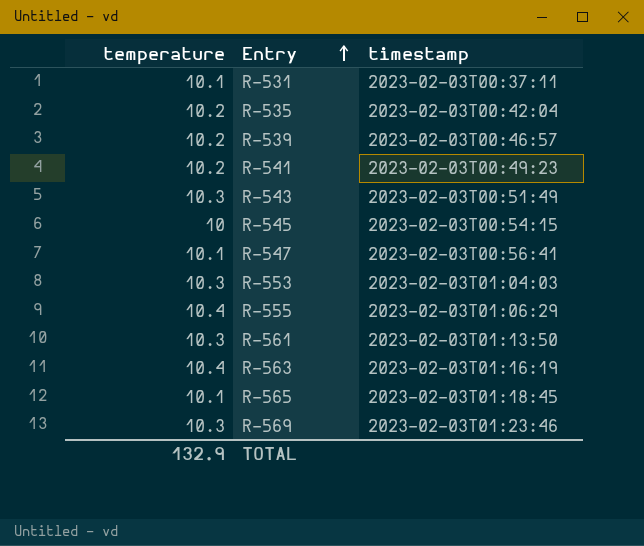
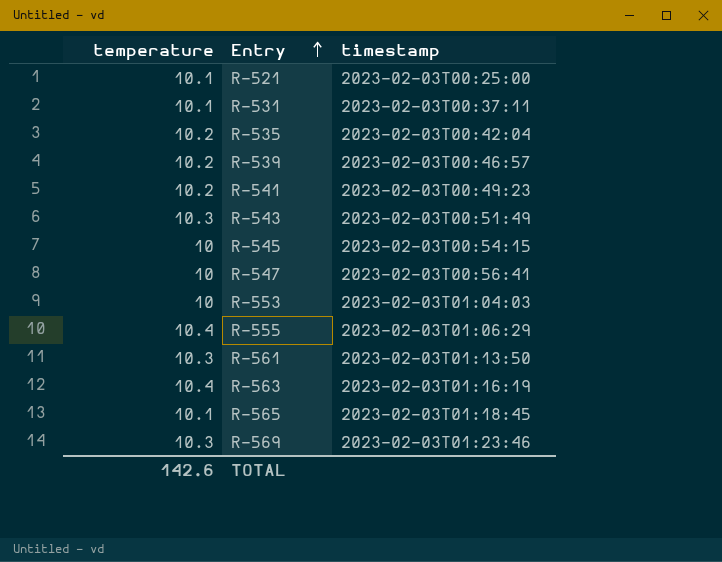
row R-521: none -> 10.1 | 2023-02-03T00:25:00
R-547 | temperature: 10.1 -> 10
R-553 | temperature: 10.3 -> 10
TOTAL | temperature: 132.9 -> 142.6

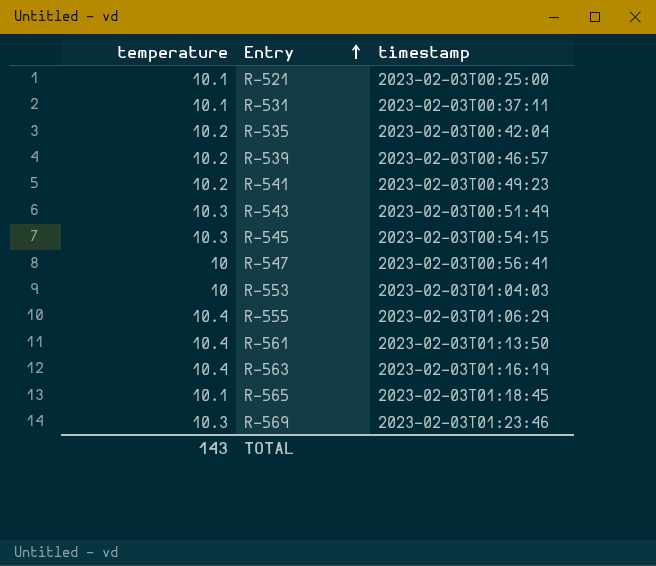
R-545 | temperature: 10 -> 10.3
R-561 | temperature: 10.3 -> 10.4
TOTAL | temperature: 142.6 -> 143

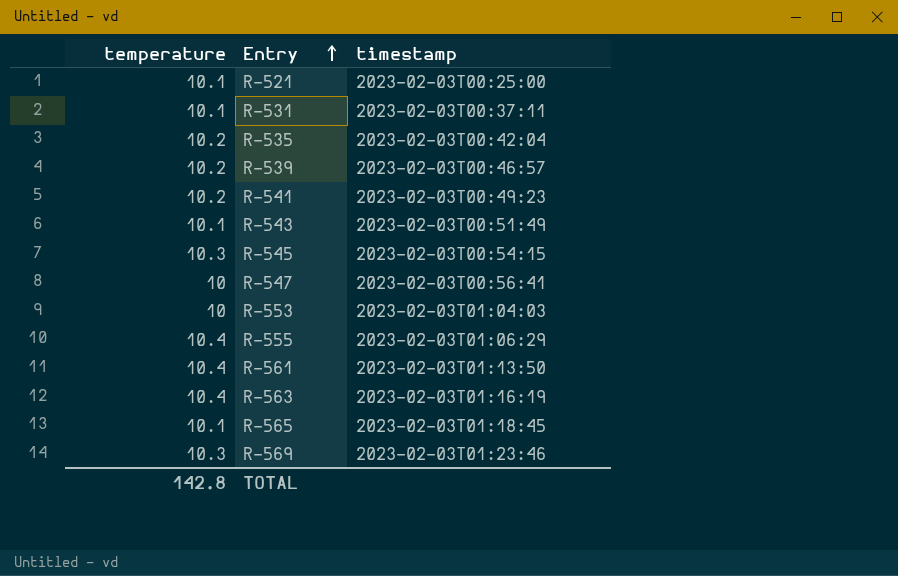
R-543 | temperature: 10.3 -> 10.1
TOTAL | temperature: 143 -> 142.8

